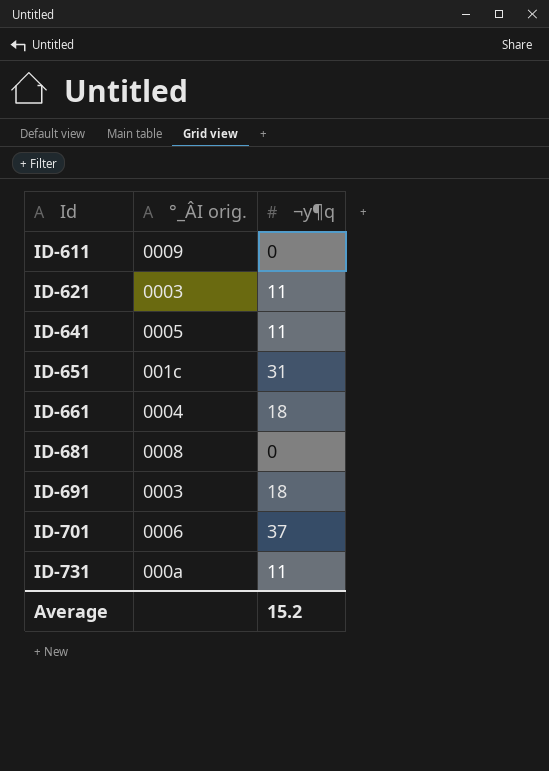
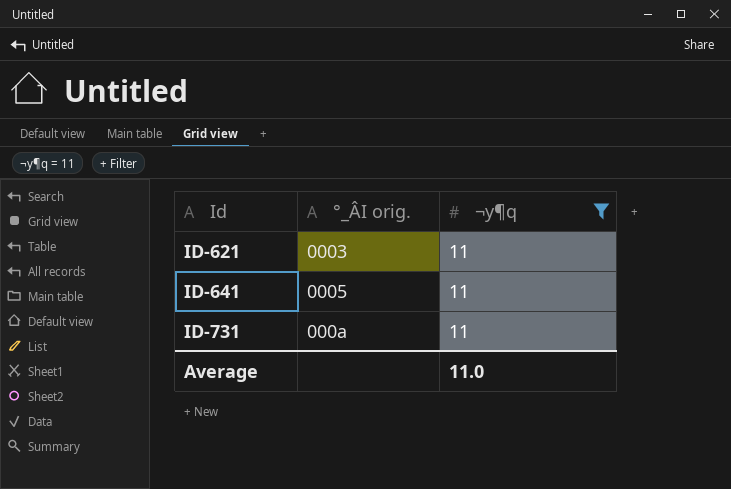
filter: none -> ¬y¶q = 11
Average | ¬y¶q: 15.2 -> 11.0

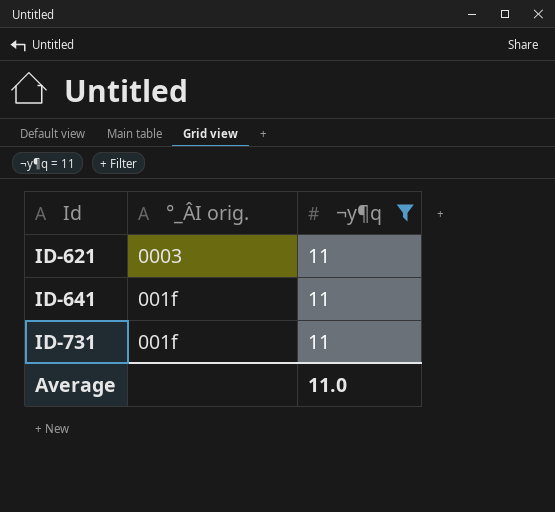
ID-641 | °_ÂI orig.: 0005 -> 001f
ID-731 | °_ÂI orig.: 000a -> 001f

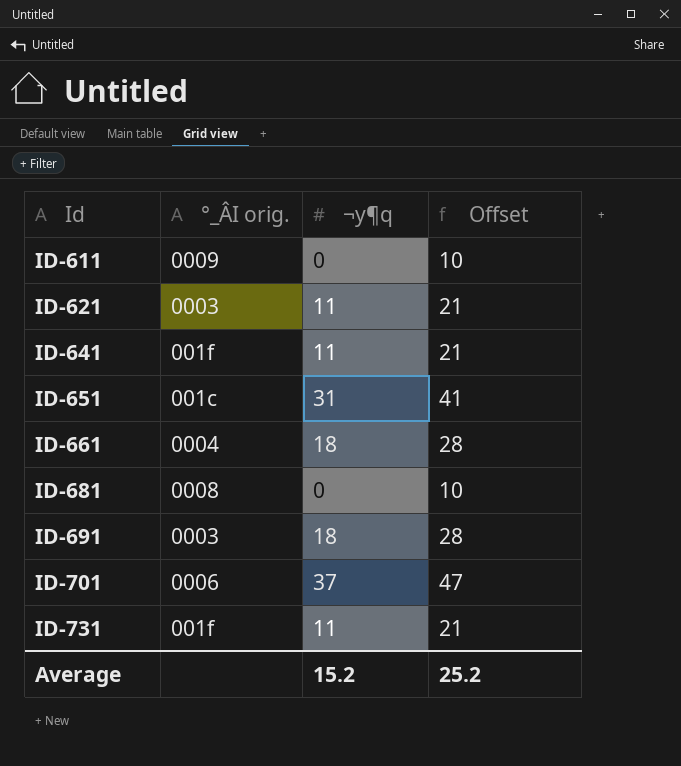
filter: ¬y¶q = 11 -> none
column Offset | formula: none -> [¬y¶q] + 10
Average | ¬y¶q: 11.0 -> 15.2

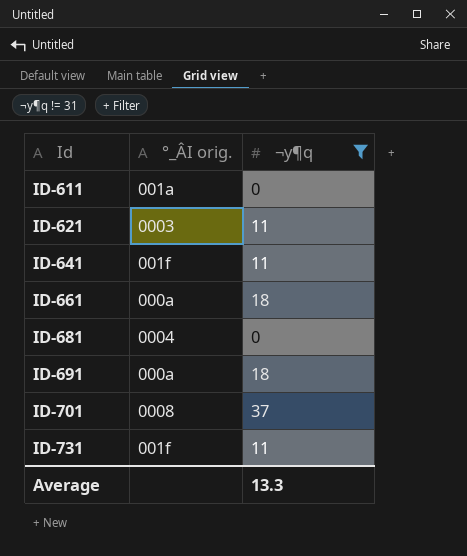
filter: none -> ¬y¶q != 31
column Offset | formula: [¬y¶q] + 10 -> none
ID-611 | °_ÂI orig.: 0009 -> 001a
ID-661 | °_ÂI orig.: 0004 -> 000a
ID-681 | °_ÂI orig.: 0008 -> 0004
ID-691 | °_ÂI orig.: 0003 -> 000a
ID-701 | °_ÂI orig.: 0006 -> 0008
Average | ¬y¶q: 15.2 -> 13.3

